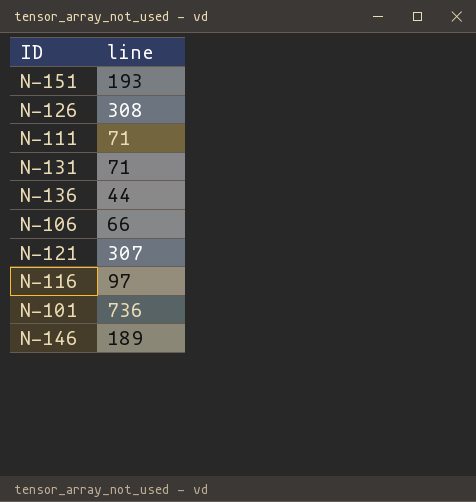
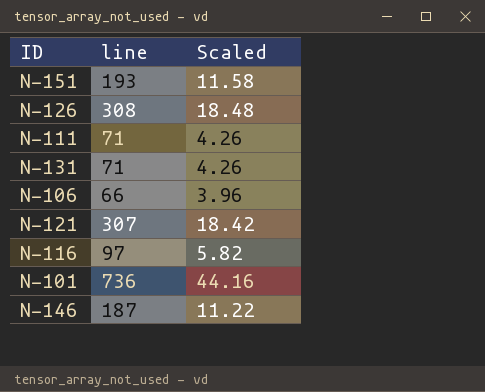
column Scaled | formula: none -> [line] * 0.06
row N-136: 44 -> none
N-146 | line: 189 -> 187

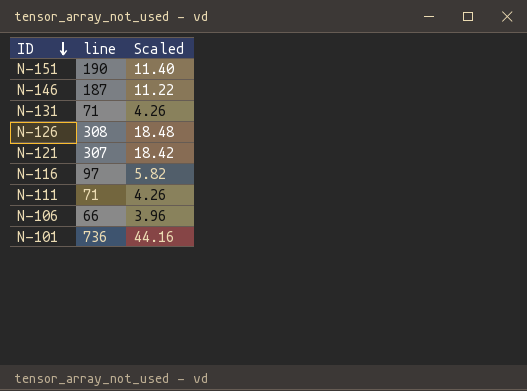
row order: none -> ID descending
N-151 | line: 193 -> 190
N-151 | Scaled: 11.58 -> 11.40

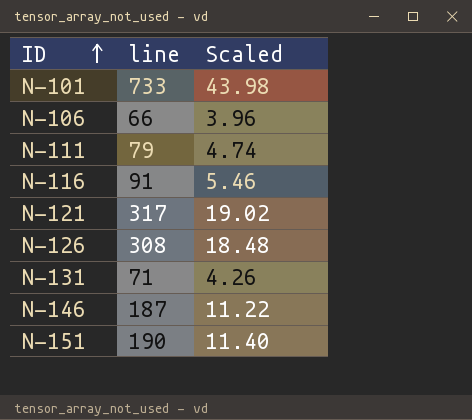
row order: ID descending -> ID ascending
N-101 | line: 736 -> 733
N-101 | Scaled: 44.16 -> 43.98
N-111 | line: 71 -> 79
N-111 | Scaled: 4.26 -> 4.74
N-116 | line: 97 -> 91
N-116 | Scaled: 5.82 -> 5.46
N-121 | line: 307 -> 317
N-121 | Scaled: 18.42 -> 19.02

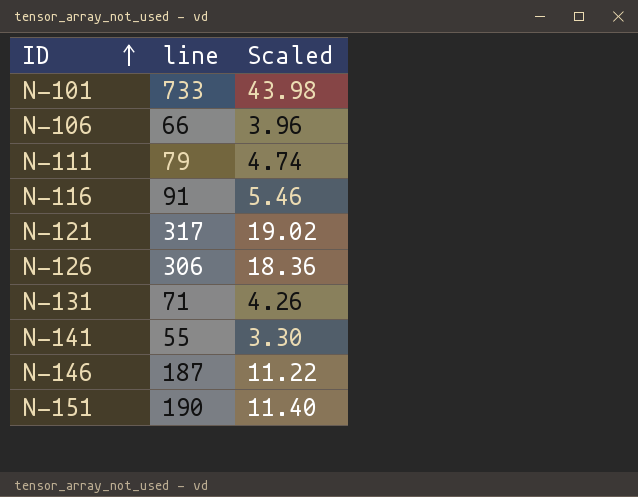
N-126 | line: 308 -> 306
N-126 | Scaled: 18.48 -> 18.36
row N-141: none -> 55 | 3.30

